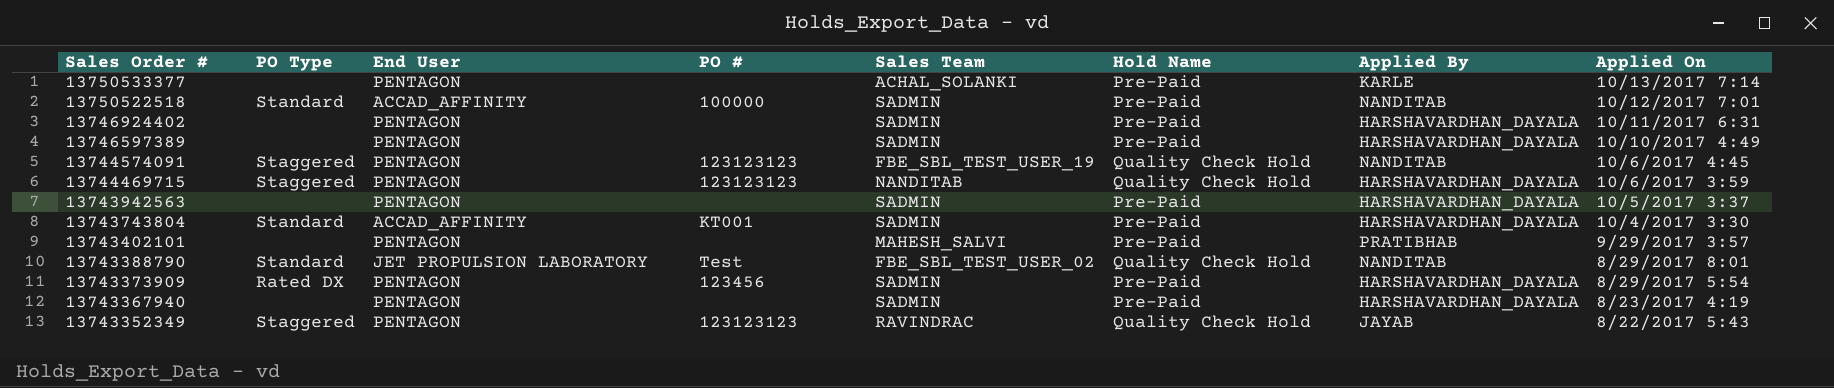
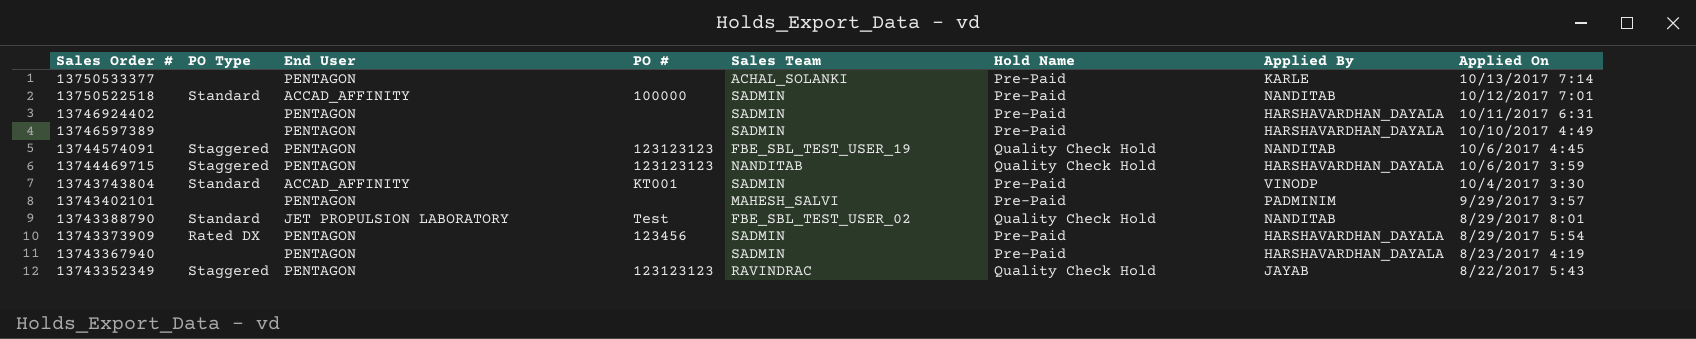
row 13743942563: none | PENTAGON | none | SADMIN | Pre-Paid | HARSHAVARDHAN_DAYALA | 10/5/2017 3:37 -> none
13743743804 | Applied By: HARSHAVARDHAN_DAYALA -> VINODP
13743402101 | Applied By: PRATIBHAB -> PADMINIM

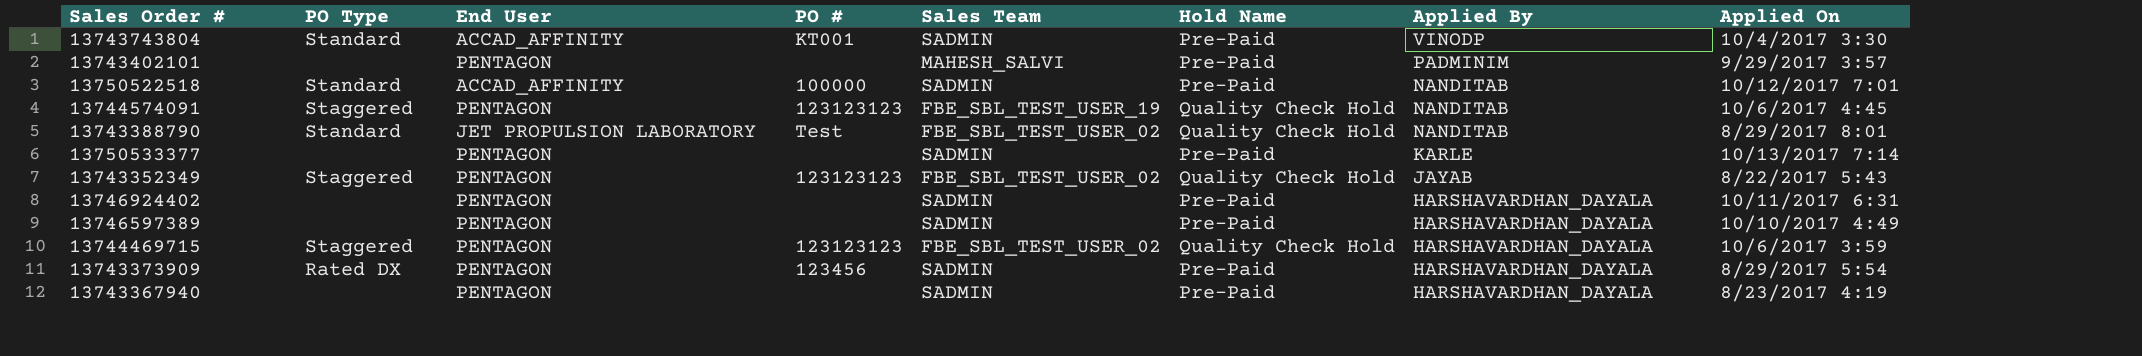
row order: Sales Order # descending -> Applied By descending
13750533377 | Sales Team: ACHAL_SOLANKI -> SADMIN
13743352349 | Sales Team: RAVINDRAC -> FBE_SBL_TEST_USER_02
13744469715 | Sales Team: NANDITAB -> FBE_SBL_TEST_USER_02

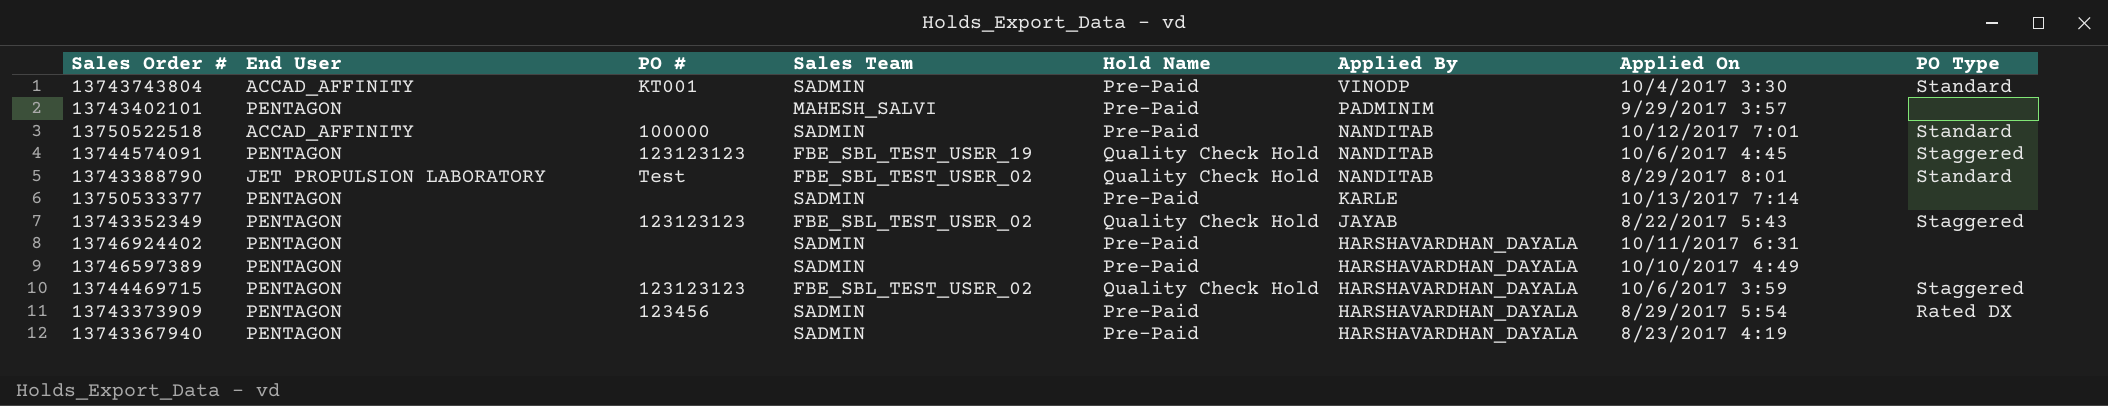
column PO Type | position: 2 -> 8

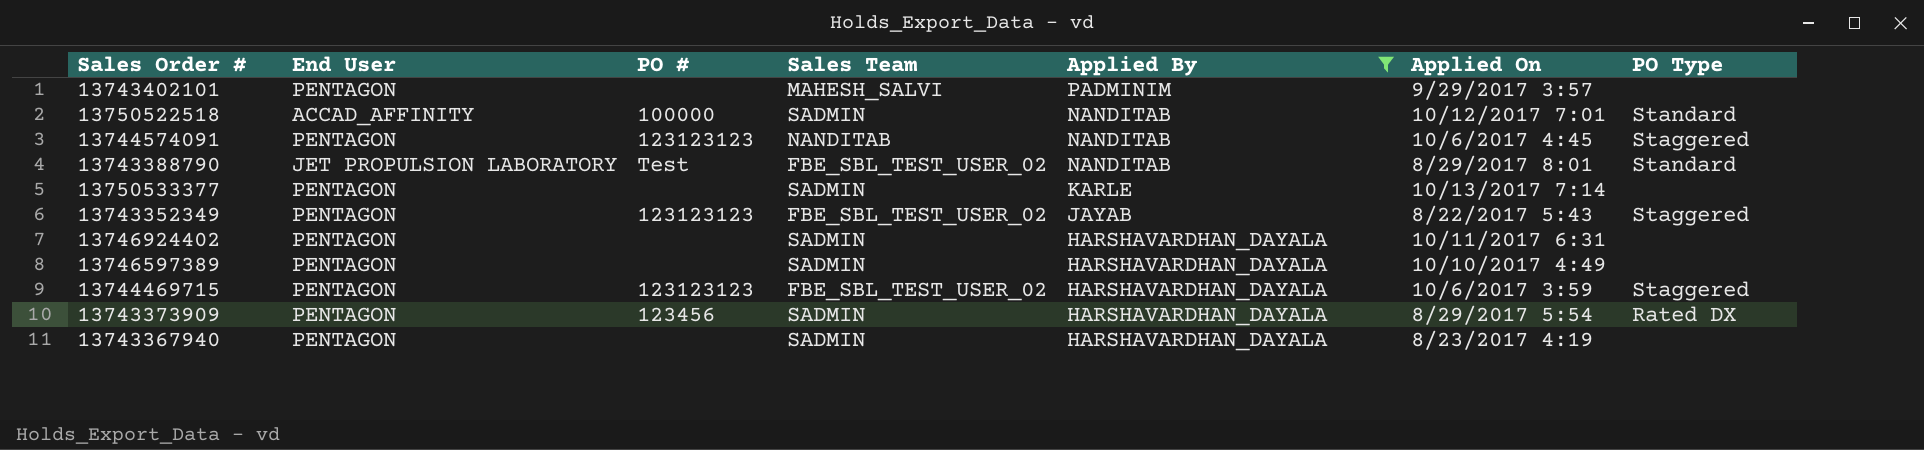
filter: none -> Applied By != VINODP
column Hold Name | position: 5 -> none
13744574091 | Sales Team: FBE_SBL_TEST_USER_19 -> NANDITAB

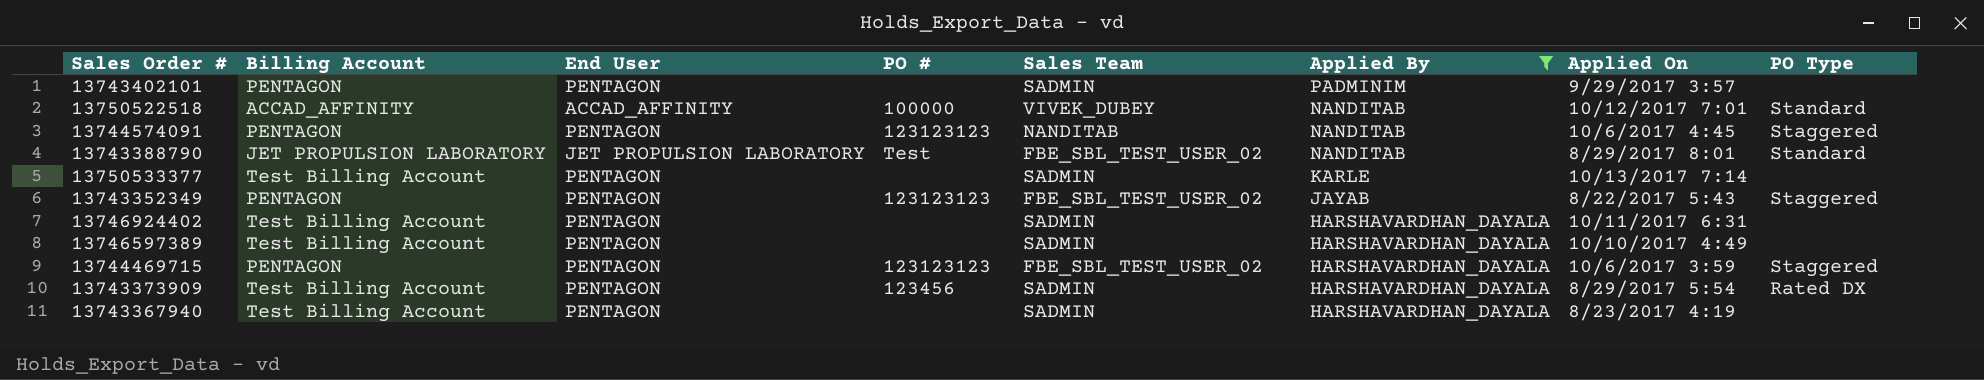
column Billing Account | position: none -> 2
13743402101 | Sales Team: MAHESH_SALVI -> SADMIN
13750522518 | Sales Team: SADMIN -> VIVEK_DUBEY

